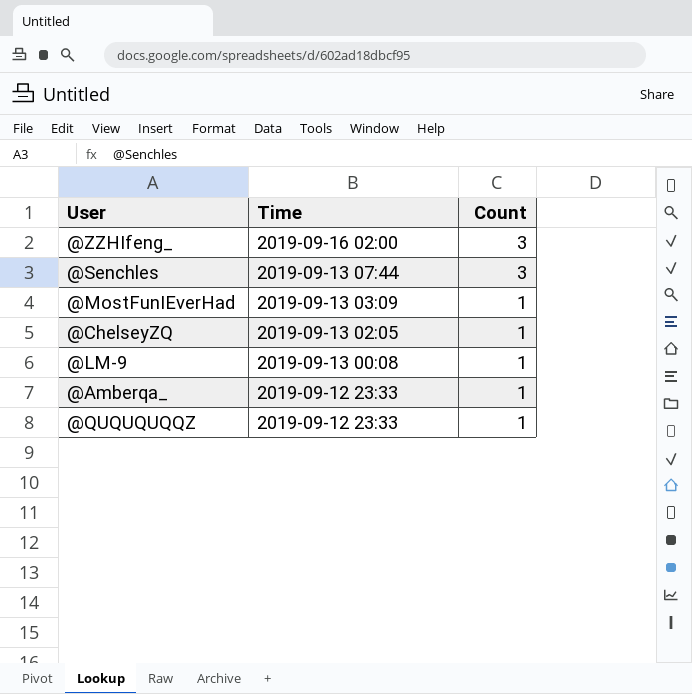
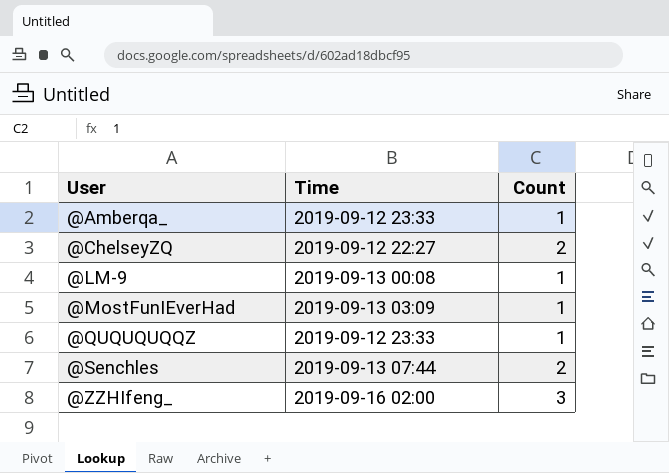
row order: Time descending -> User ascending
@ChelseyZQ | Time: 2019-09-13 02:05 -> 2019-09-12 22:27
@ChelseyZQ | Count: 1 -> 2
@Senchles | Count: 3 -> 2

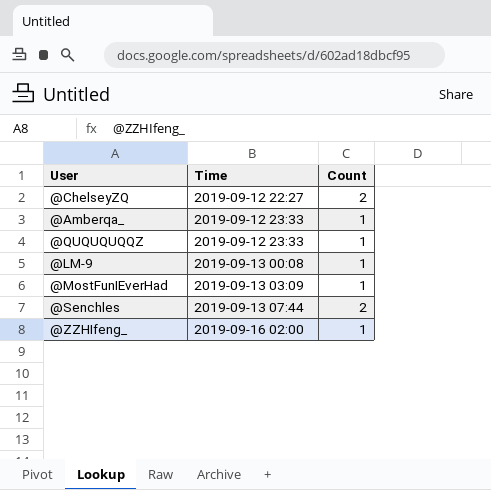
row order: User ascending -> Time ascending
@ZZHIfeng_ | Count: 3 -> 1

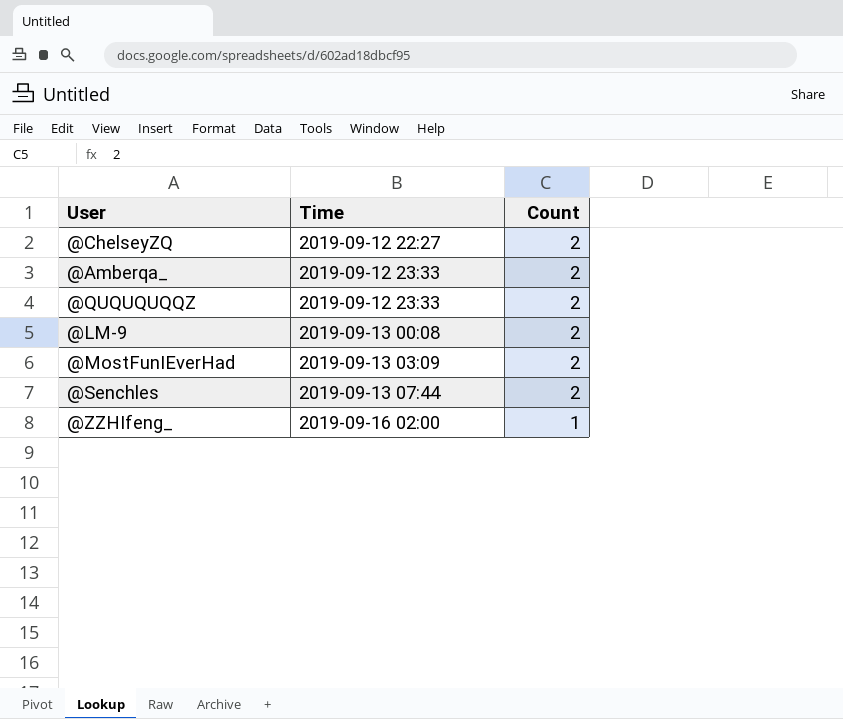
@Amberqa_ | Count: 1 -> 2
@QUQUQUQQZ | Count: 1 -> 2
@LM-9 | Count: 1 -> 2
@MostFunIEverHad | Count: 1 -> 2

